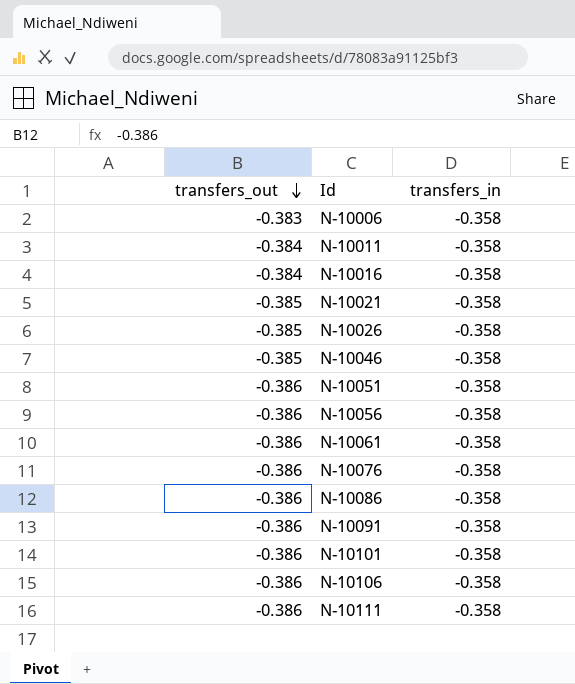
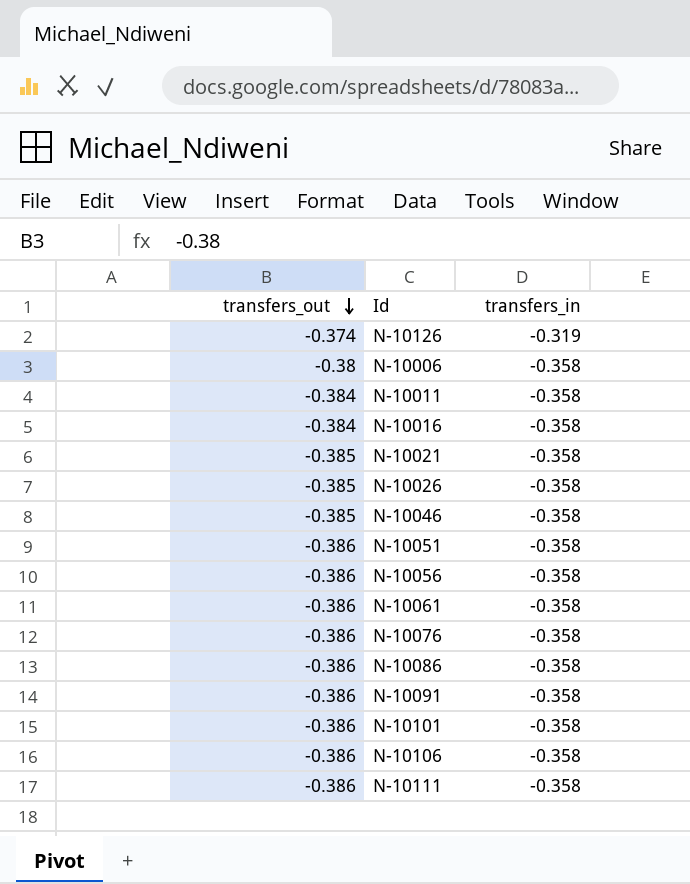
row N-10126: none -> -0.374 | -0.319
N-10006 | transfers_out: -0.383 -> -0.38

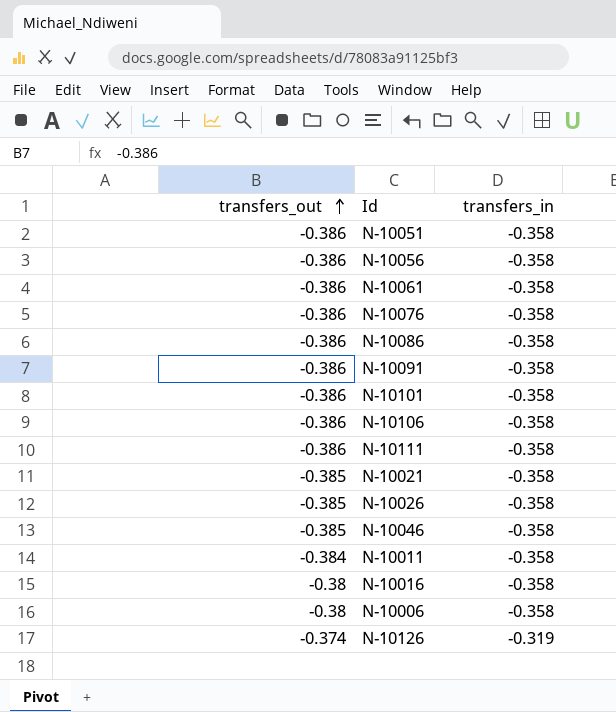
row order: transfers_out descending -> transfers_out ascending
N-10016 | transfers_out: -0.384 -> -0.38

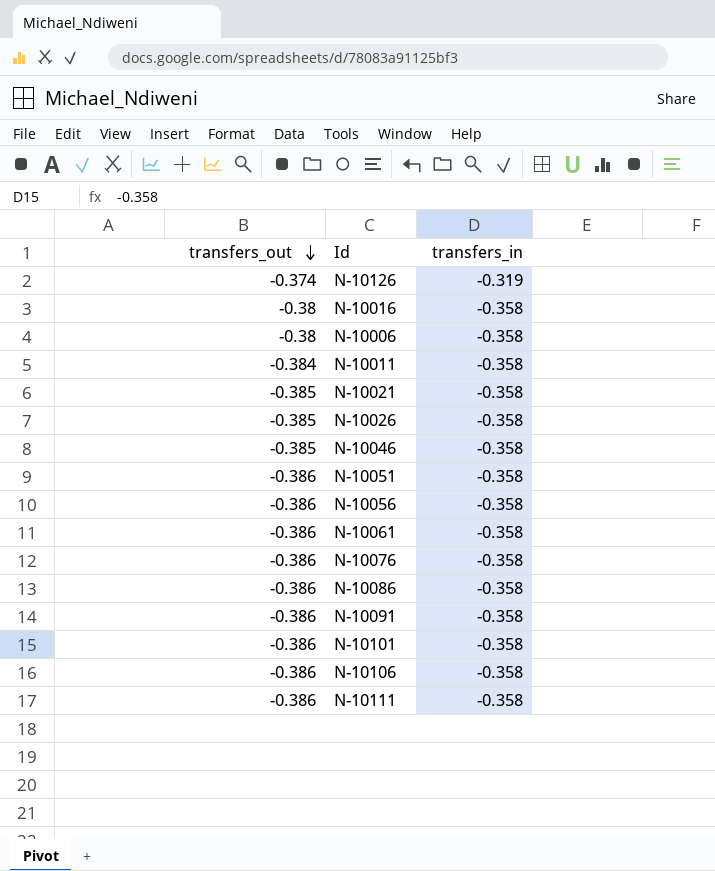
row order: transfers_out ascending -> transfers_out descending

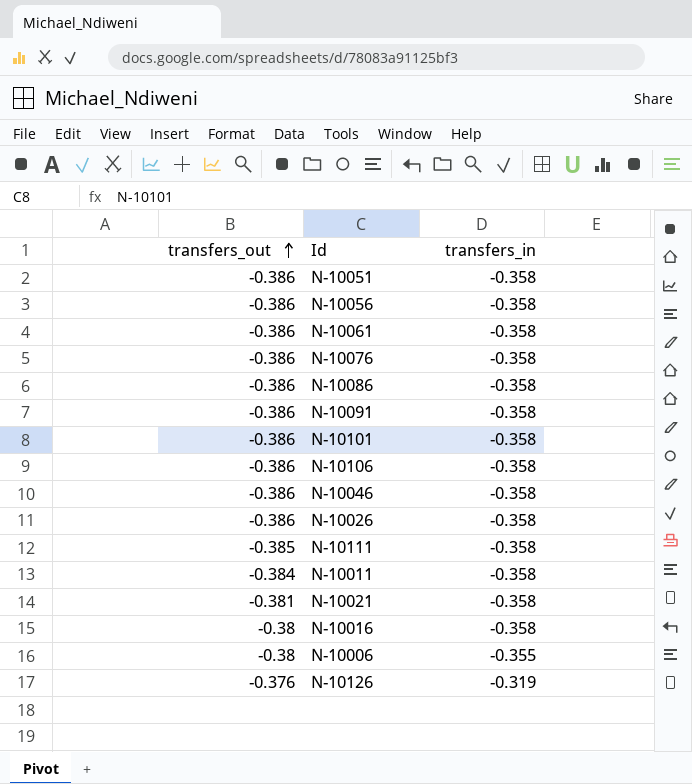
row order: transfers_out descending -> transfers_out ascending
N-10046 | transfers_out: -0.385 -> -0.386
N-10026 | transfers_out: -0.385 -> -0.386
N-10111 | transfers_out: -0.386 -> -0.385
N-10021 | transfers_out: -0.385 -> -0.381
N-10006 | transfers_in: -0.358 -> -0.355
N-10126 | transfers_out: -0.374 -> -0.376

